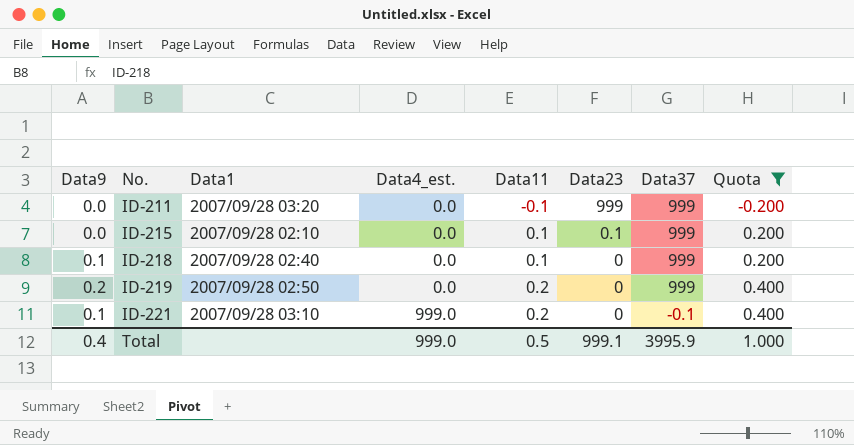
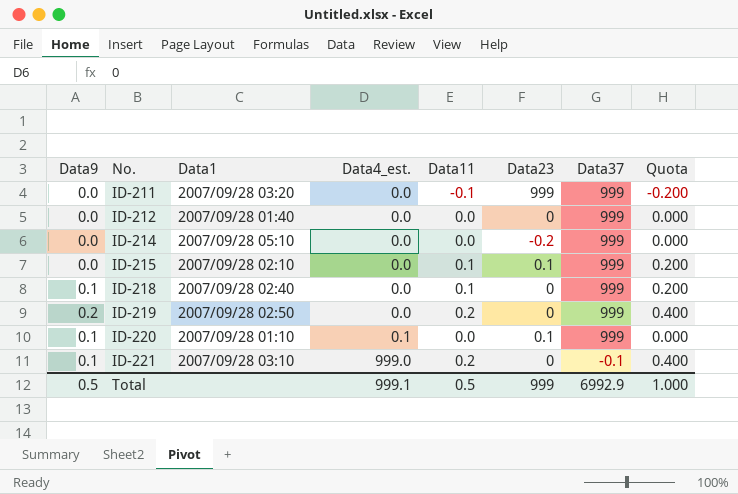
filter: Quota != 0.000 -> none
Total | Data9: 0.4 -> 0.5
Total | Data4_est.: 999.0 -> 999.1
Total | Data23: 999.1 -> 999
Total | Data37: 3995.9 -> 6992.9

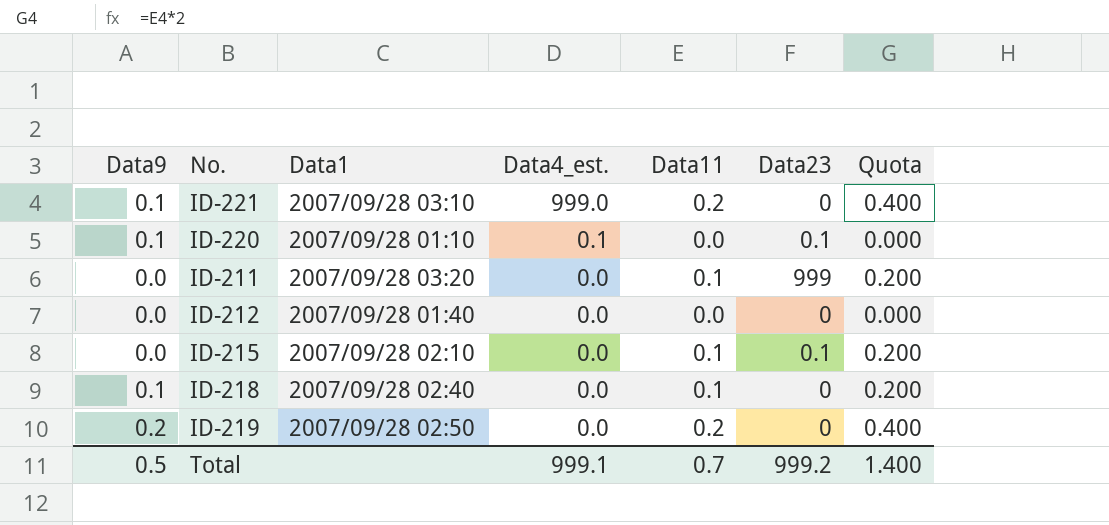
row order: No. ascending -> Data4_est. descending
column Data37 | position: 7 -> none
row ID-214: 0.0 | 2007/09/28 05:10 | 0.0 | 0.0 | -0.2 | 999 | 0.000 -> none
ID-211 | Data11: -0.1 -> 0.1
ID-211 | Quota: -0.200 -> 0.200
Total | Data11: 0.5 -> 0.7
Total | Data23: 999 -> 999.2
Total | Quota: 1.000 -> 1.400

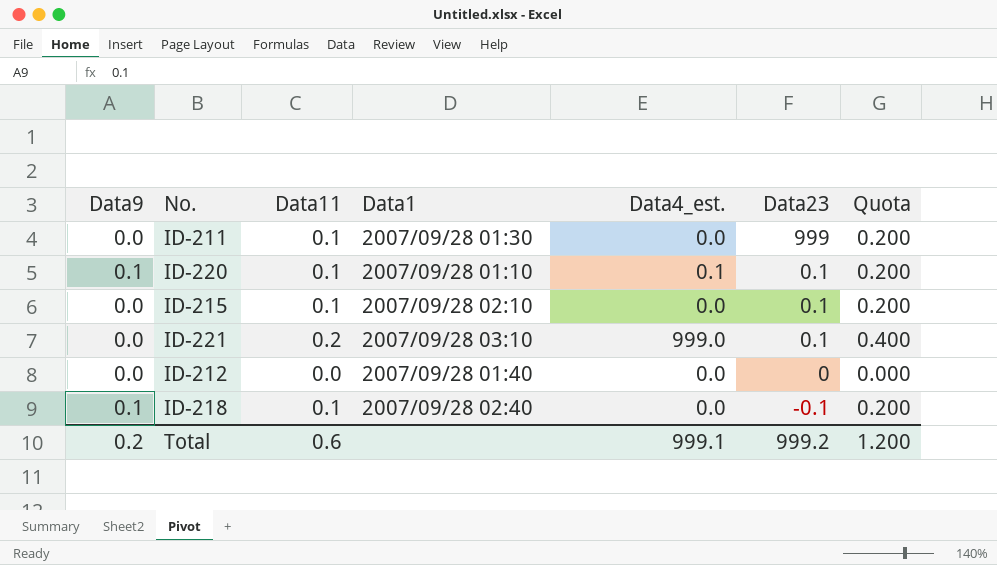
row order: Data4_est. descending -> Data23 descending
column Data11 | position: 5 -> 3
row ID-219: 0.2 | 2007/09/28 02:50 | 0.0 | 0.2 | 0 | 0.400 -> none
ID-211 | Data1: 2007/09/28 03:20 -> 2007/09/28 01:30
ID-220 | Data11: 0.0 -> 0.1
ID-220 | Quota: 0.000 -> 0.200
ID-221 | Data9: 0.1 -> 0.0
ID-221 | Data23: 0 -> 0.1
ID-218 | Data23: 0 -> -0.1
Total | Data9: 0.5 -> 0.2
Total | Data11: 0.7 -> 0.6
Total | Quota: 1.400 -> 1.200

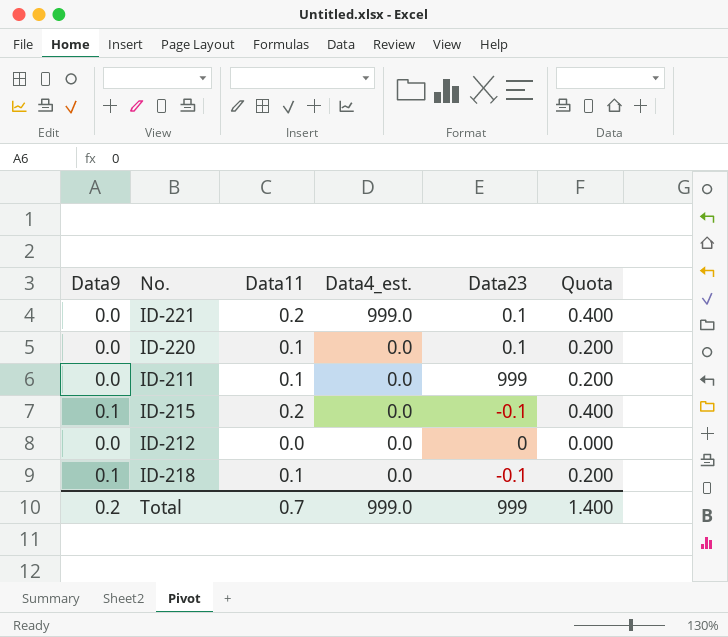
row order: Data23 descending -> Data4_est. descending
column Data1 | position: 4 -> none
ID-220 | Data9: 0.1 -> 0.0
ID-220 | Data4_est.: 0.1 -> 0.0
ID-215 | Data9: 0.0 -> 0.1
ID-215 | Data11: 0.1 -> 0.2
ID-215 | Data23: 0.1 -> -0.1
ID-215 | Quota: 0.200 -> 0.400
Total | Data11: 0.6 -> 0.7
Total | Data4_est.: 999.1 -> 999.0
Total | Data23: 999.2 -> 999
Total | Quota: 1.200 -> 1.400

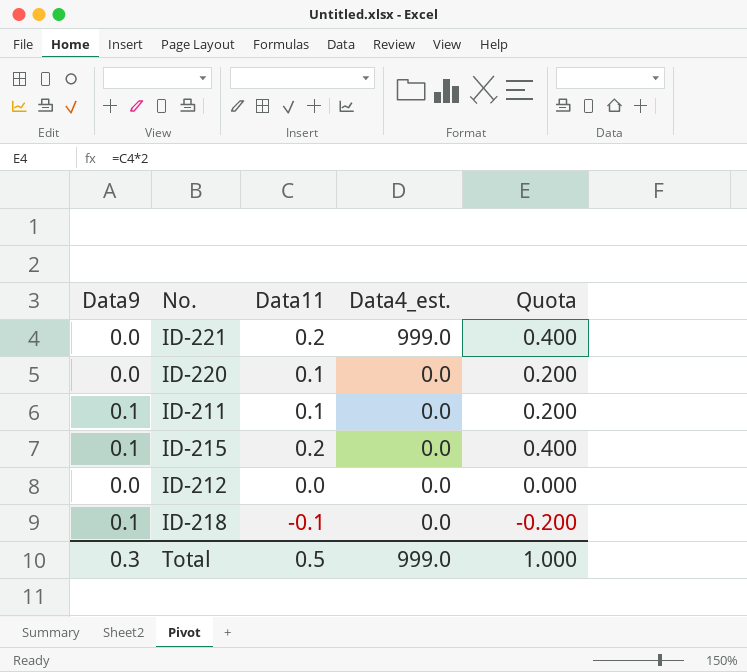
column Data23 | position: 5 -> none
ID-211 | Data9: 0.0 -> 0.1
ID-218 | Data11: 0.1 -> -0.1
ID-218 | Quota: 0.200 -> -0.200
Total | Data9: 0.2 -> 0.3
Total | Data11: 0.7 -> 0.5
Total | Quota: 1.400 -> 1.000

